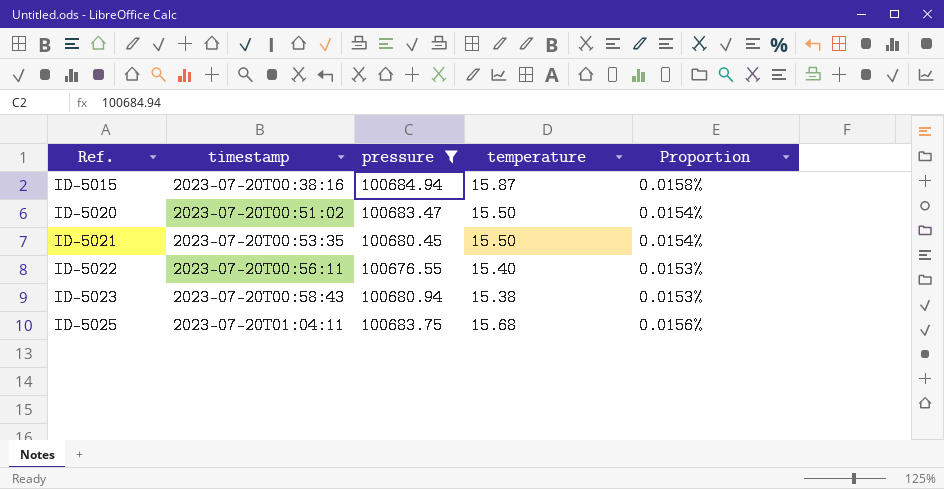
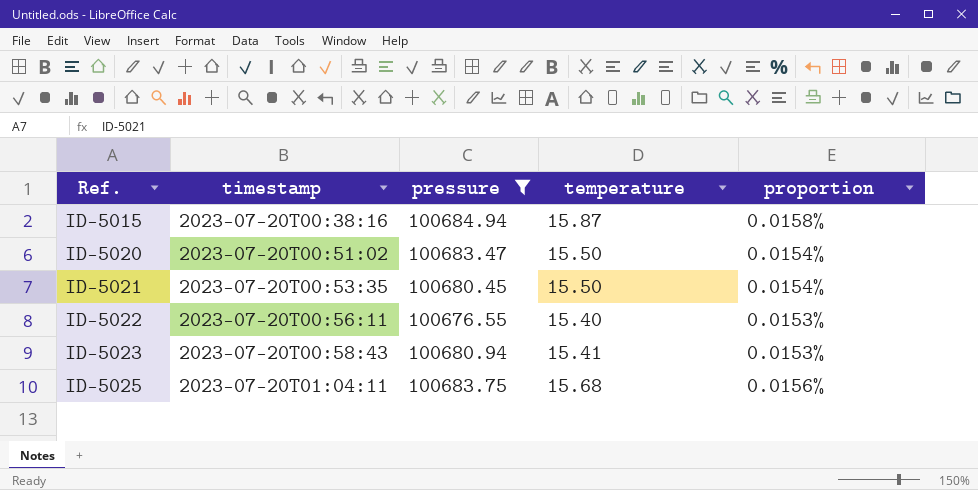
column name: Proportion -> proportion
ID-5023 | temperature: 15.38 -> 15.41

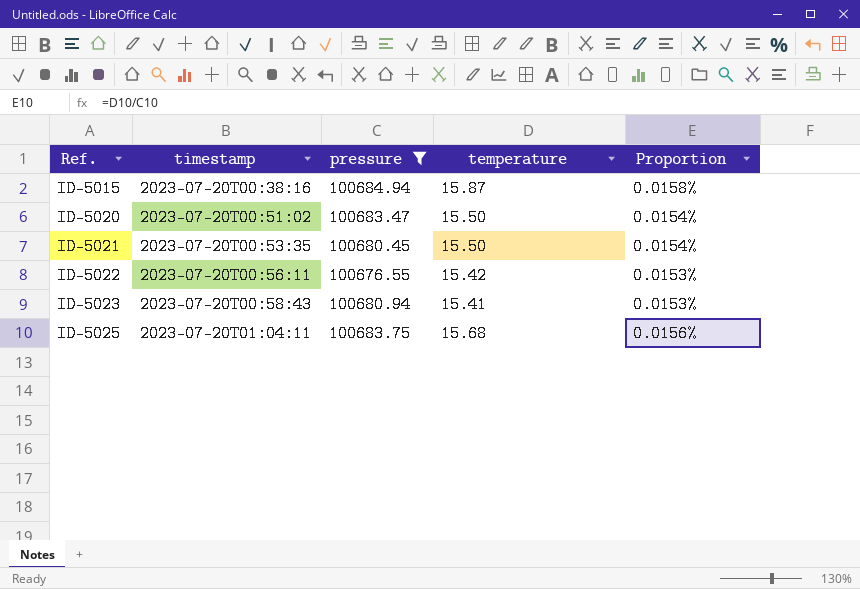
column name: proportion -> Proportion
ID-5022 | temperature: 15.40 -> 15.42

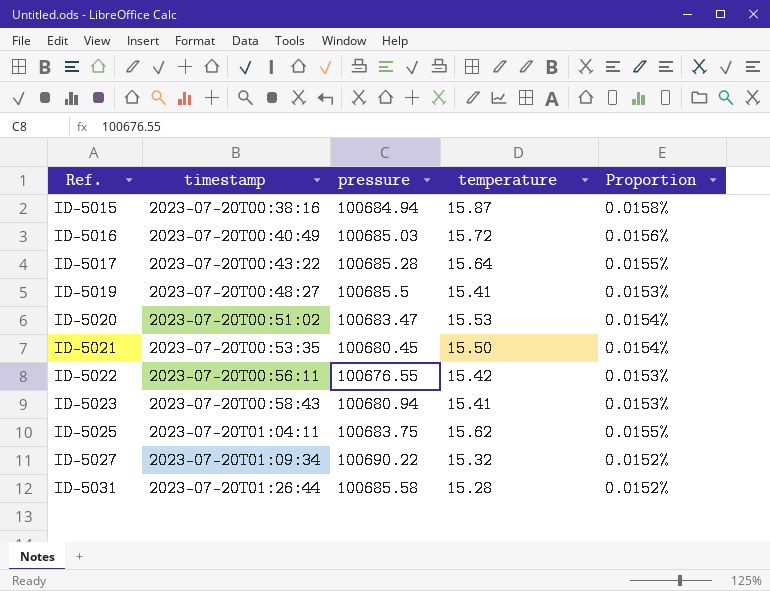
filter: pressure <= 100684.94 -> none
ID-5020 | temperature: 15.50 -> 15.53
ID-5025 | temperature: 15.68 -> 15.62
ID-5025 | Proportion: 0.0156% -> 0.0155%

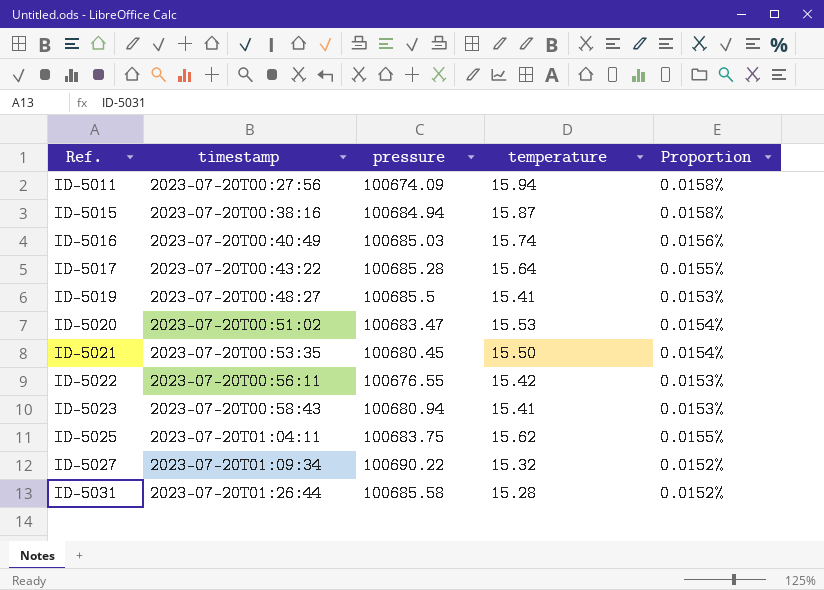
row ID-5011: none -> 2023-07-20T00:27:56 | 100674.09 | 15.94 | 0.0158%
ID-5016 | temperature: 15.72 -> 15.74

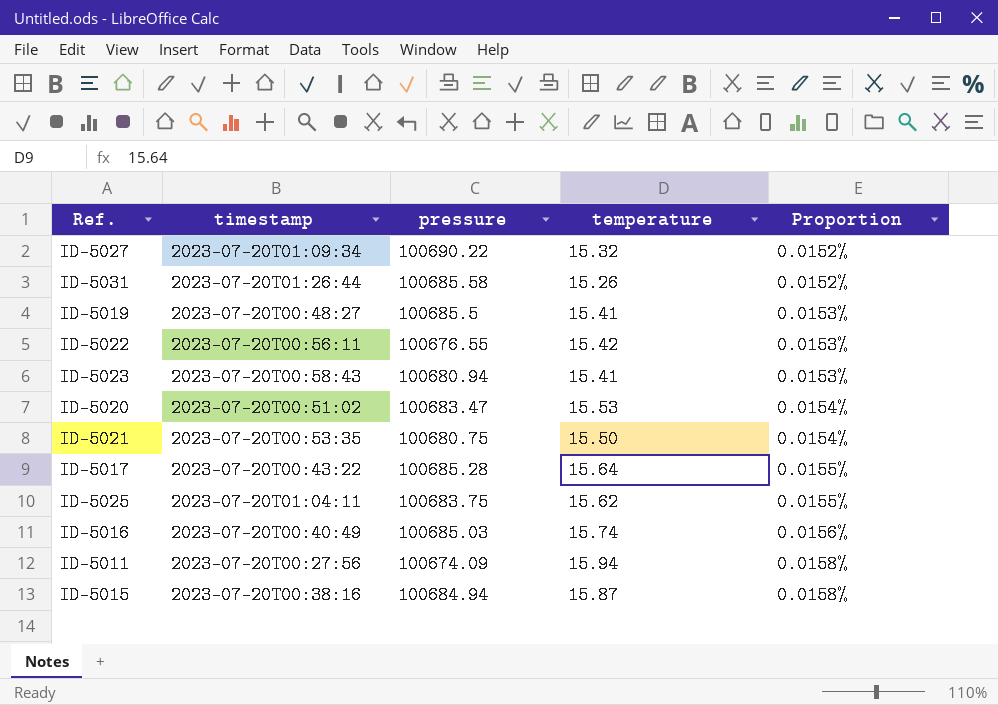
row order: Ref. ascending -> Proportion ascending
ID-5031 | temperature: 15.28 -> 15.26
ID-5021 | pressure: 100680.45 -> 100680.75

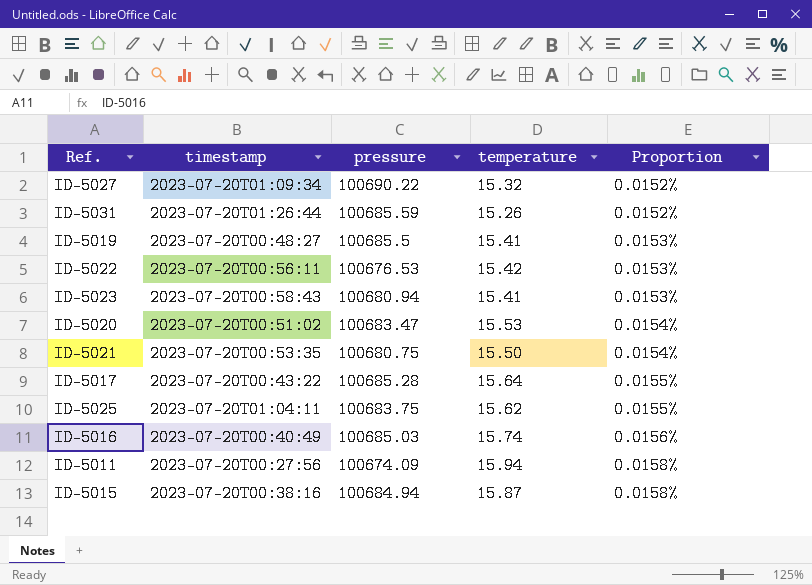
ID-5031 | pressure: 100685.58 -> 100685.59
ID-5022 | pressure: 100676.55 -> 100676.53

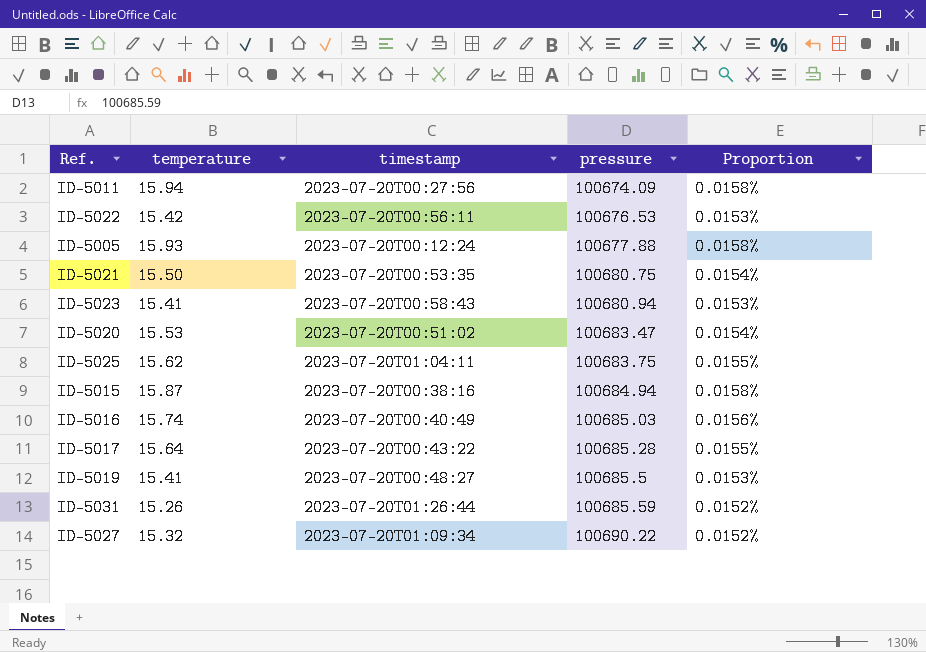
row order: Proportion ascending -> pressure ascending
column temperature | position: 4 -> 2
row ID-5005: none -> 15.93 | 2023-07-20T00:12:24 | 100677.88 | 0.0158%

